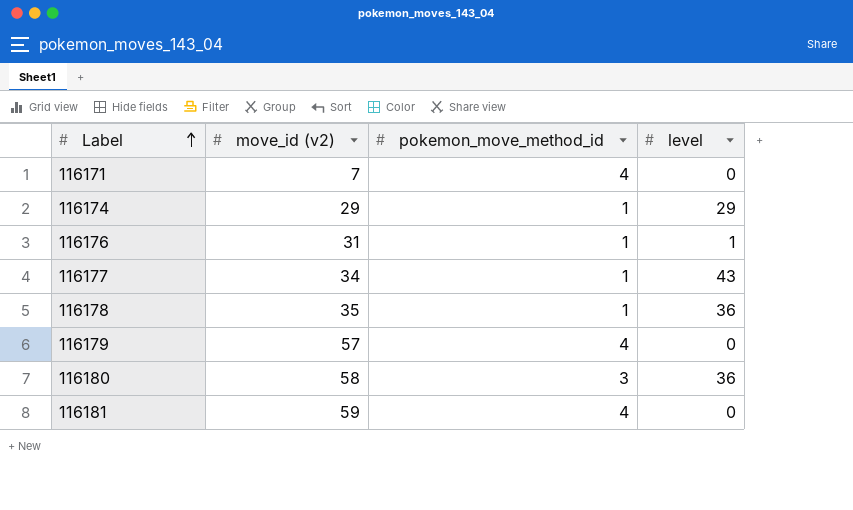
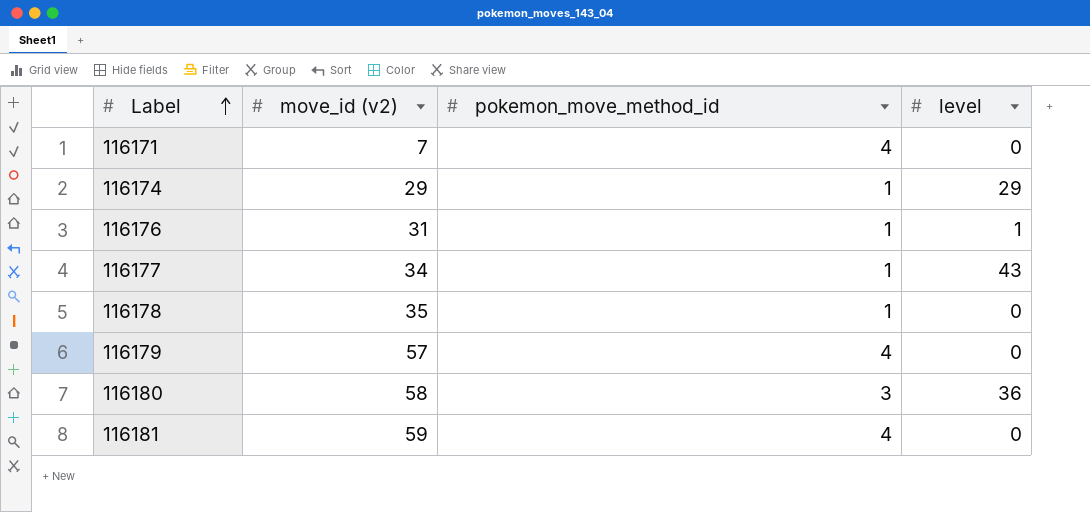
116178 | level: 36 -> 0

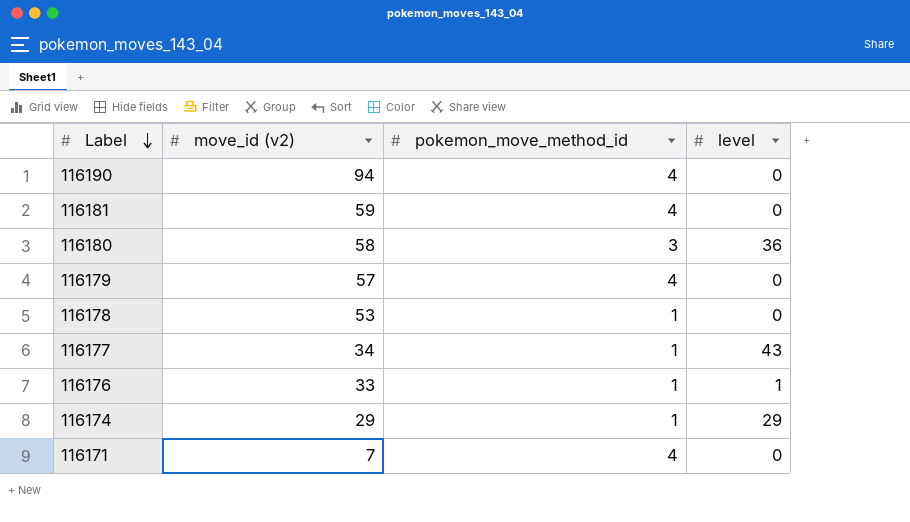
row order: Label ascending -> Label descending
row 116190: none -> 94 | 4 | 0
116178 | move_id (v2): 35 -> 53
116176 | move_id (v2): 31 -> 33

